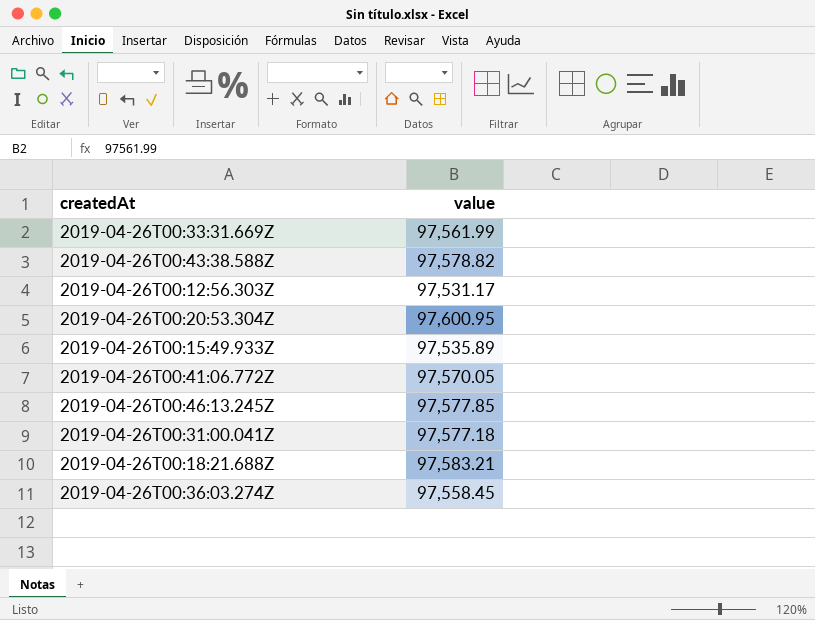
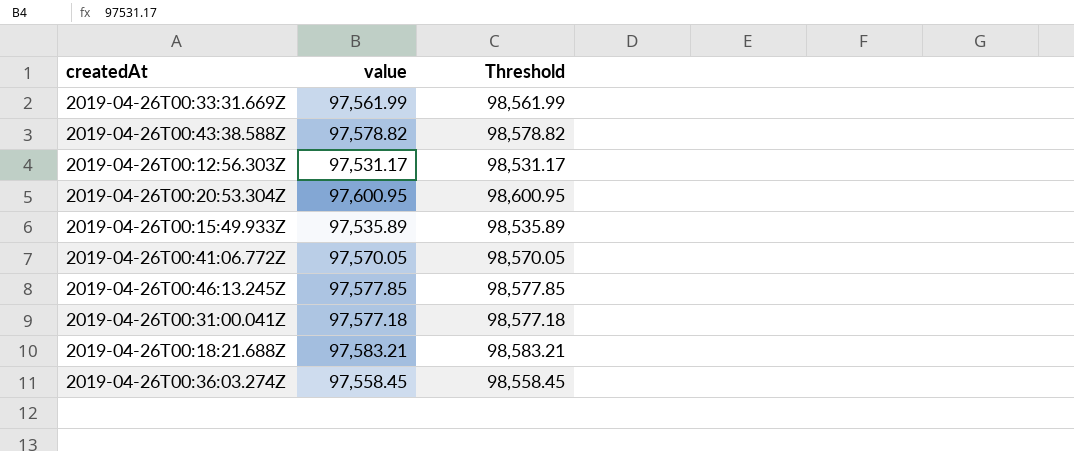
column Threshold | formula: none -> [value] + 1000

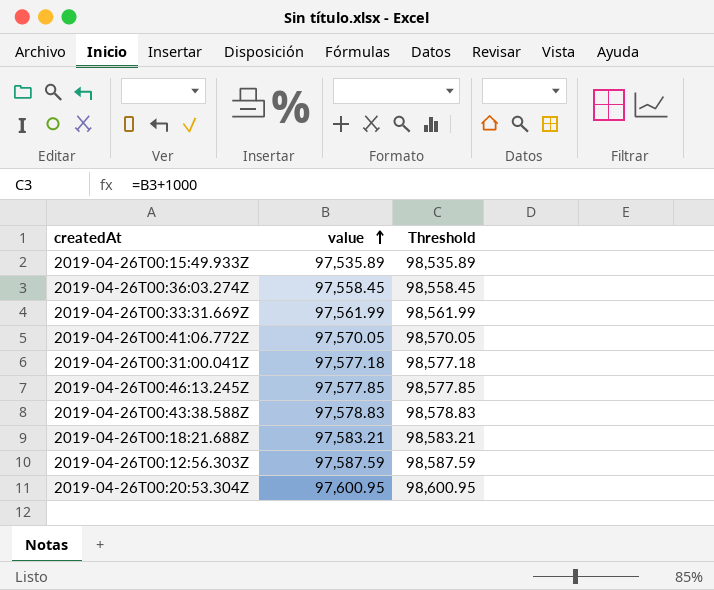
row order: none -> value ascending
2019-04-26T00:43:38.588Z | value: 97,578.82 -> 97,578.83
2019-04-26T00:43:38.588Z | Threshold: 98,578.82 -> 98,578.83
2019-04-26T00:12:56.303Z | value: 97,531.17 -> 97,587.59
2019-04-26T00:12:56.303Z | Threshold: 98,531.17 -> 98,587.59

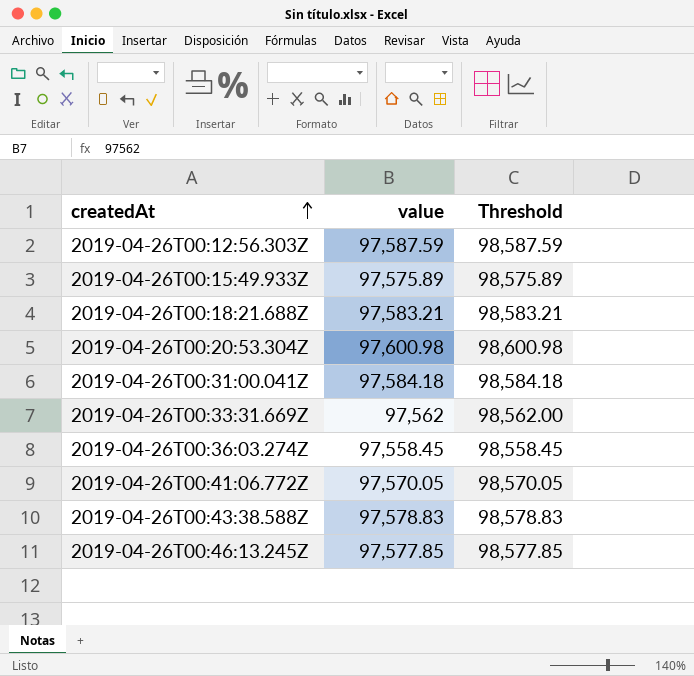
row order: value ascending -> createdAt ascending
2019-04-26T00:15:49.933Z | value: 97,535.89 -> 97,575.89
2019-04-26T00:15:49.933Z | Threshold: 98,535.89 -> 98,575.89
2019-04-26T00:20:53.304Z | value: 97,600.95 -> 97,600.98
2019-04-26T00:20:53.304Z | Threshold: 98,600.95 -> 98,600.98
2019-04-26T00:31:00.041Z | value: 97,577.18 -> 97,584.18
2019-04-26T00:31:00.041Z | Threshold: 98,577.18 -> 98,584.18
2019-04-26T00:33:31.669Z | value: 97,561.99 -> 97,562
2019-04-26T00:33:31.669Z | Threshold: 98,561.99 -> 98,562.00

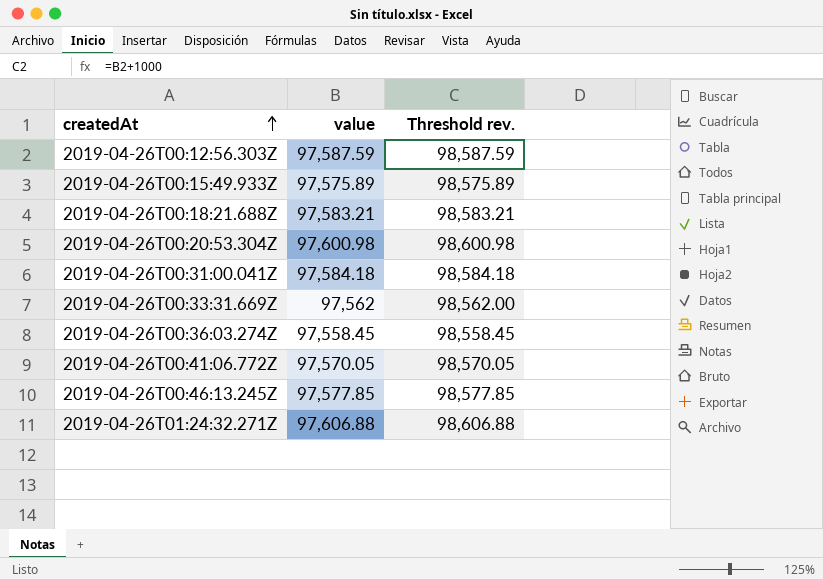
column name: Threshold -> Threshold rev.
row 2019-04-26T00:43:38.588Z: 97,578.83 | 98,578.83 -> none
row 2019-04-26T01:24:32.271Z: none -> 97,606.88 | 98,606.88

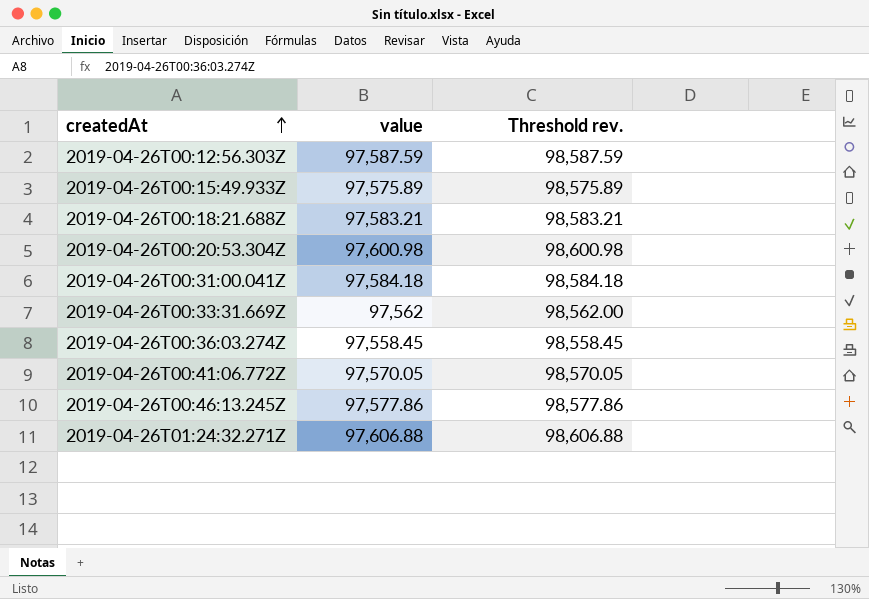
2019-04-26T00:46:13.245Z | value: 97,577.85 -> 97,577.86
2019-04-26T00:46:13.245Z | Threshold rev.: 98,577.85 -> 98,577.86

